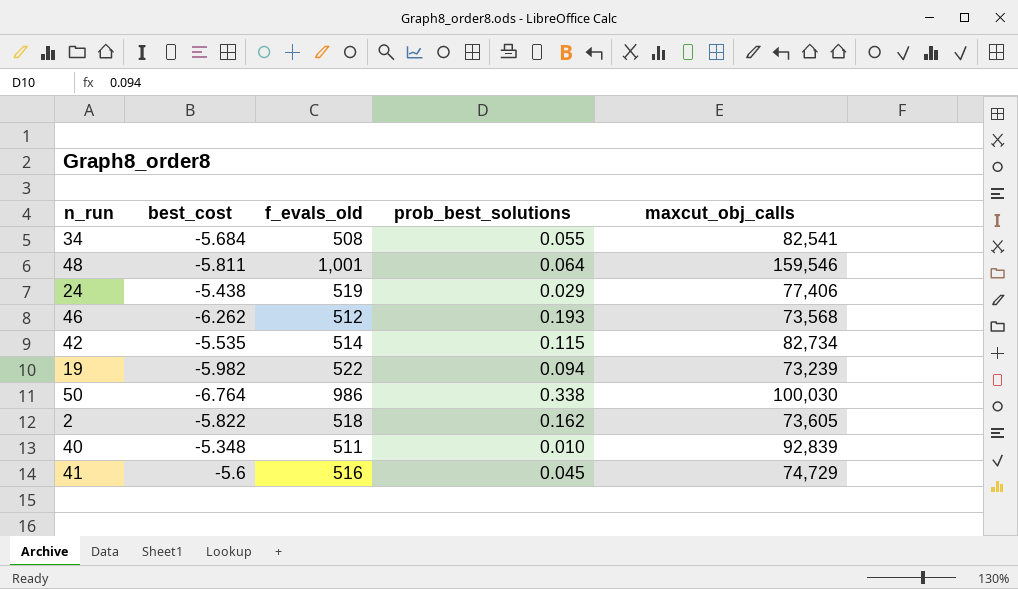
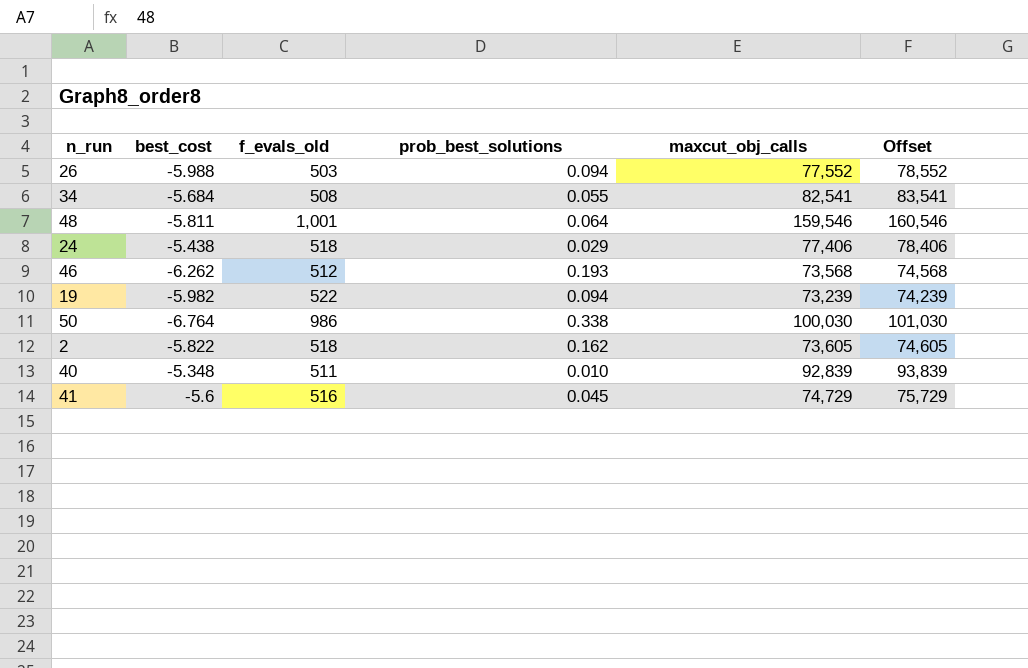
column Offset | formula: none -> [maxcut_obj_calls] + 1000
row 42: -5.535 | 514 | 0.115 | 82,734 -> none
row 26: none -> -5.988 | 503 | 0.094 | 77,552 | 78,552
24 | f_evals_old: 519 -> 518

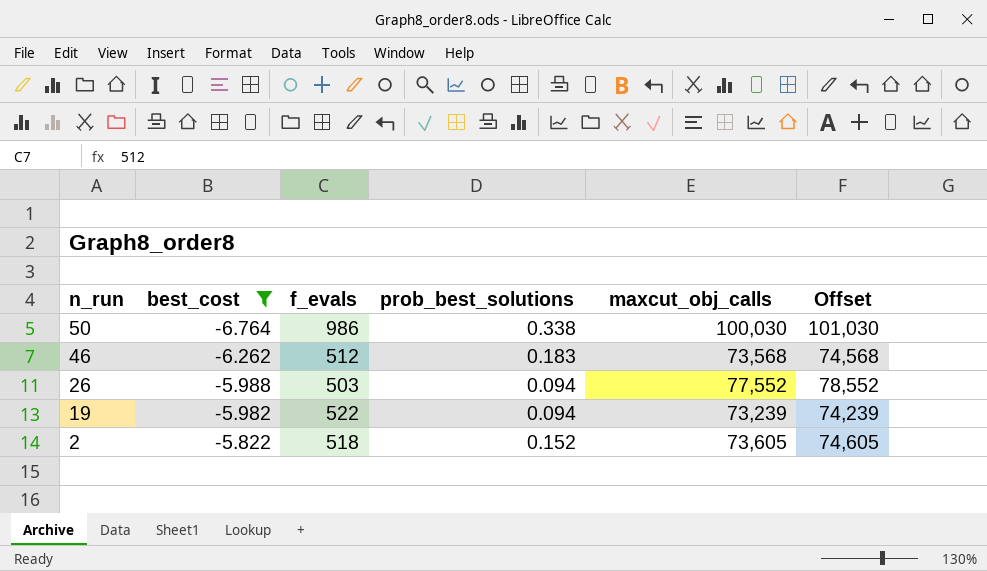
filter: none -> best_cost <= -5.822
row order: none -> n_run descending
column name: f_evals_old -> f_evals
46 | prob_best_solutions: 0.193 -> 0.183
2 | prob_best_solutions: 0.162 -> 0.152

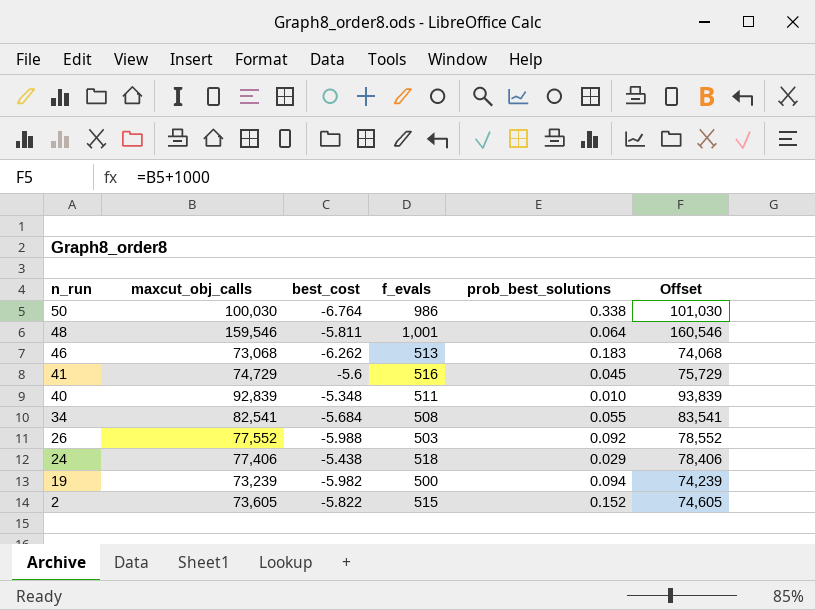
filter: best_cost <= -5.822 -> none
column maxcut_obj_calls | position: 5 -> 2
46 | maxcut_obj_calls: 73,568 -> 73,068
46 | f_evals: 512 -> 513
46 | Offset: 74,568 -> 74,068
26 | prob_best_solutions: 0.094 -> 0.092
19 | f_evals: 522 -> 500
2 | f_evals: 518 -> 515

